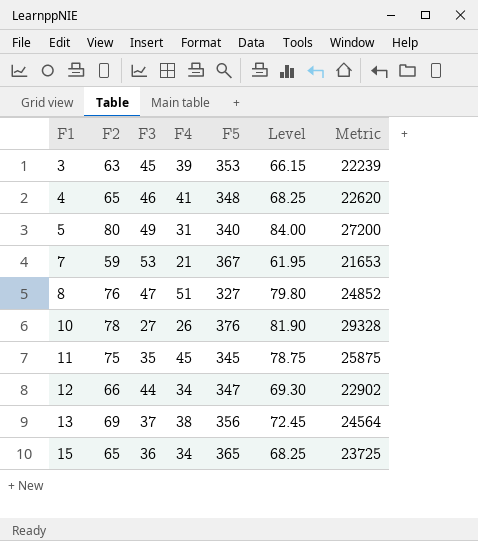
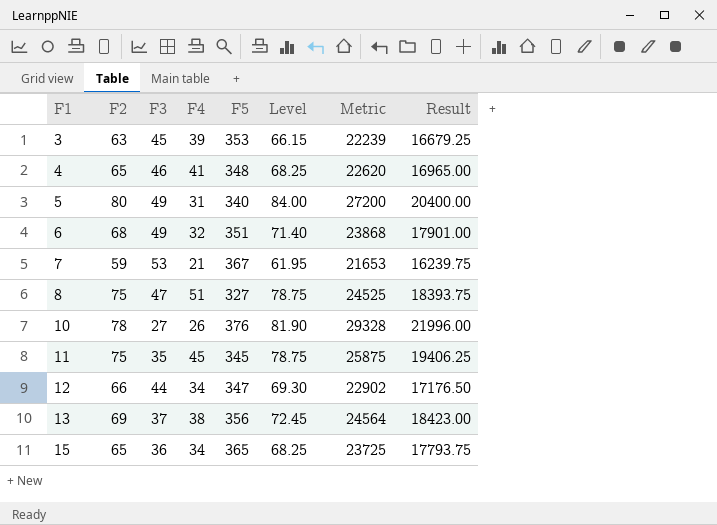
column Result | formula: none -> [Metric] * 0.75
row 6: none -> 68 | 49 | 32 | 351 | 71.40 | 23868 | 17901.00
8 | F2: 76 -> 75
8 | Level: 79.80 -> 78.75
8 | Metric: 24852 -> 24525

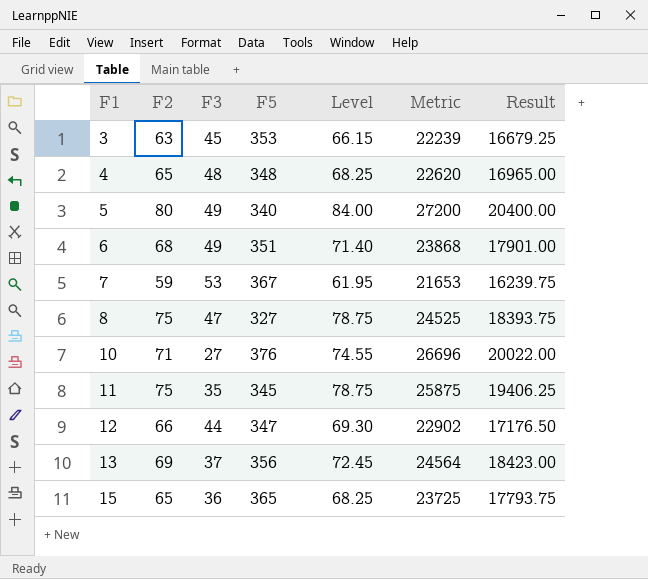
column F4 | position: 4 -> none
4 | F3: 46 -> 48
10 | F2: 78 -> 71
10 | Level: 81.90 -> 74.55
10 | Metric: 29328 -> 26696
10 | Result: 21996.00 -> 20022.00

